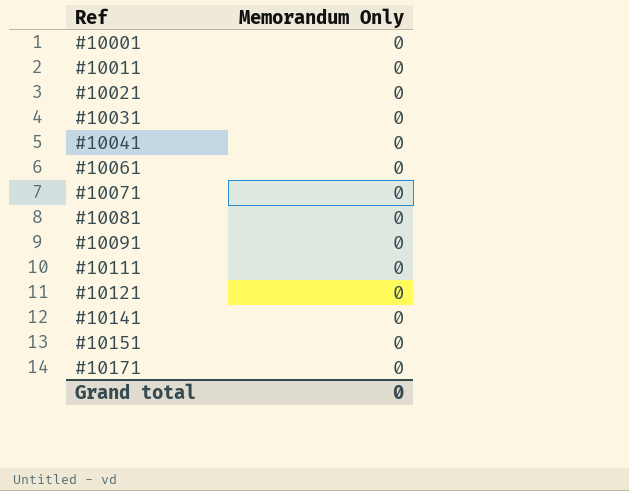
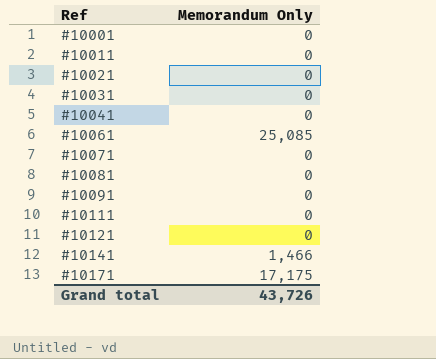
row #10151: 0 -> none
#10061 | Memorandum Only: 0 -> 25,085
#10141 | Memorandum Only: 0 -> 1,466
#10171 | Memorandum Only: 0 -> 17,175
Grand total | Memorandum Only: 0 -> 43,726

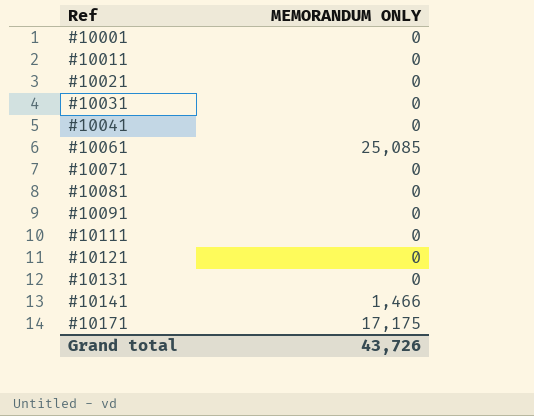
column name: Memorandum Only -> MEMORANDUM ONLY
row #10131: none -> 0

